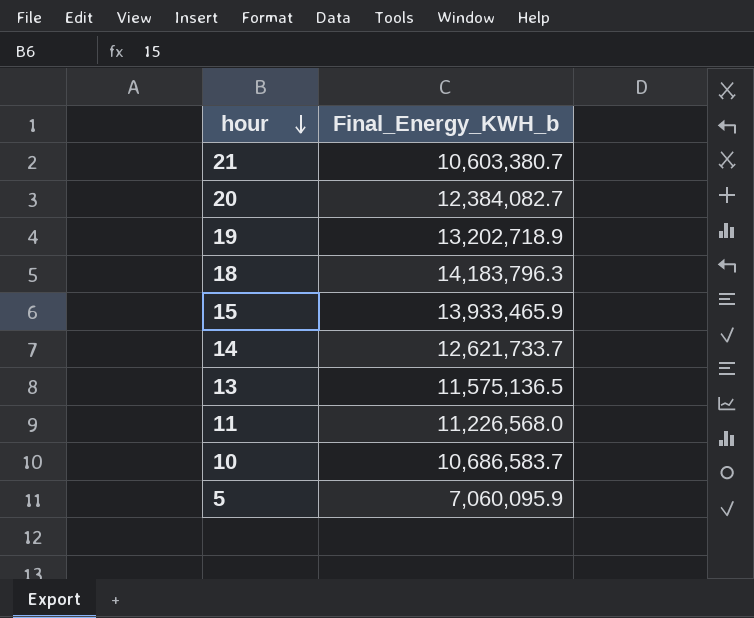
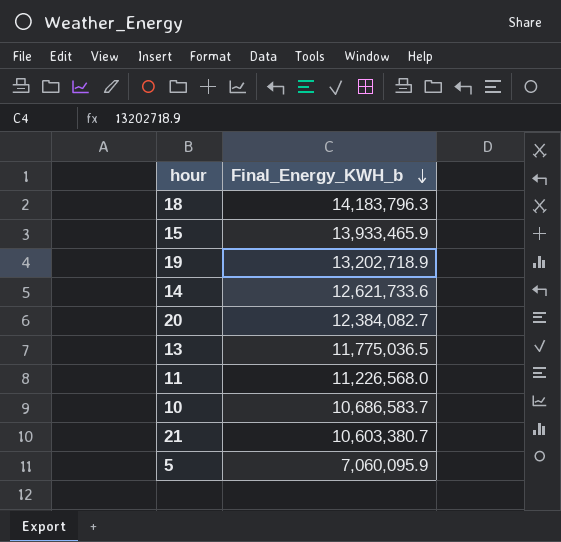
row order: hour descending -> Final_Energy_KWH_b descending
14 | Final_Energy_KWH_b: 12,621,733.7 -> 12,621,733.6
13 | Final_Energy_KWH_b: 11,575,136.5 -> 11,775,036.5

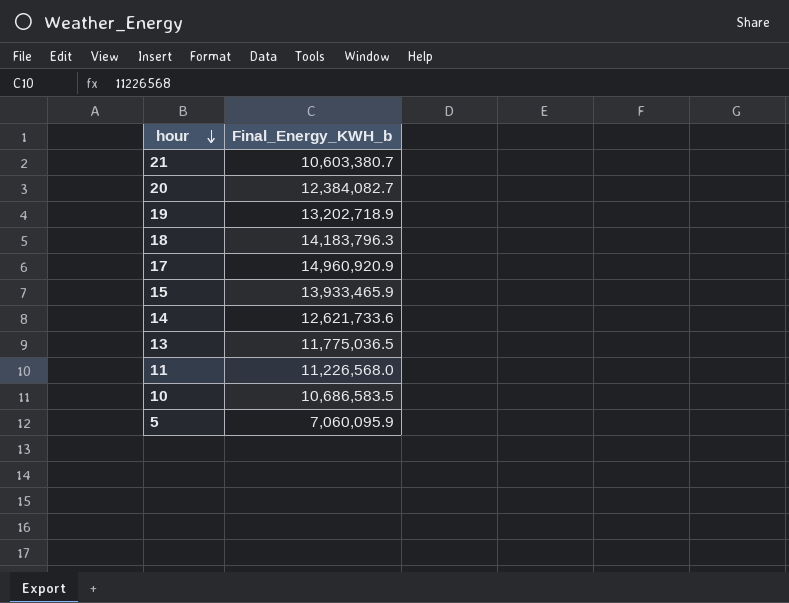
row order: Final_Energy_KWH_b descending -> hour descending
row 17: none -> 14,960,920.9
10 | Final_Energy_KWH_b: 10,686,583.7 -> 10,686,583.5

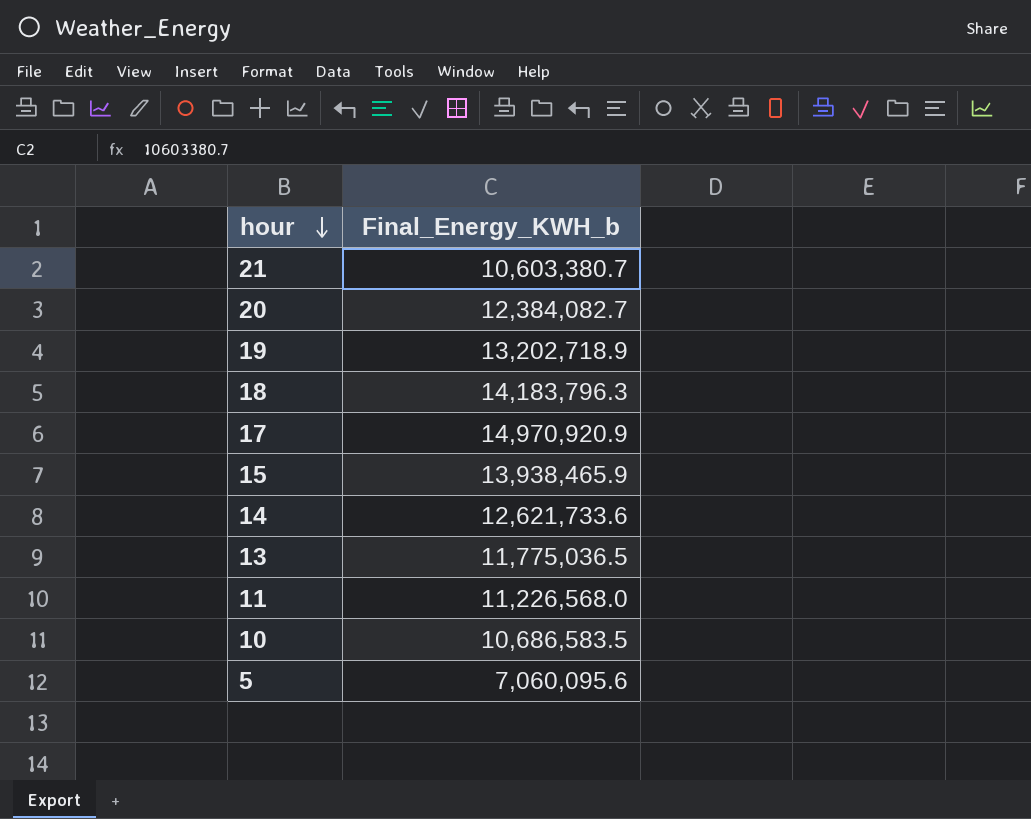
17 | Final_Energy_KWH_b: 14,960,920.9 -> 14,970,920.9
15 | Final_Energy_KWH_b: 13,933,465.9 -> 13,938,465.9
5 | Final_Energy_KWH_b: 7,060,095.9 -> 7,060,095.6

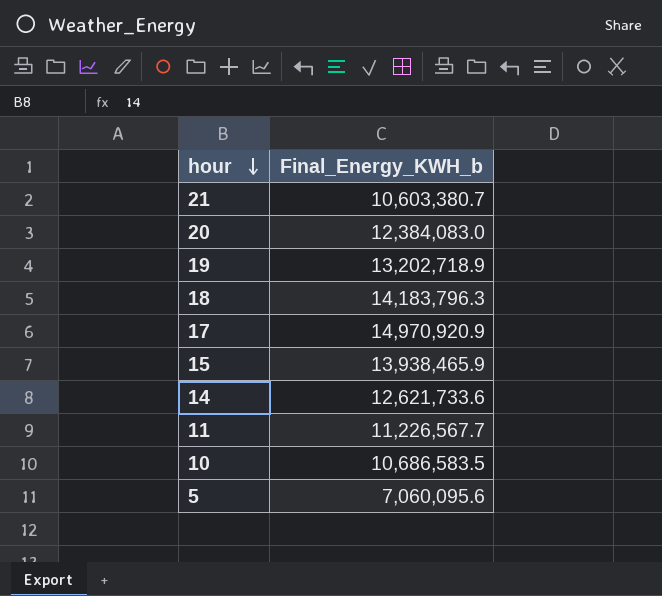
row 13: 11,775,036.5 -> none
20 | Final_Energy_KWH_b: 12,384,082.7 -> 12,384,083.0
11 | Final_Energy_KWH_b: 11,226,568.0 -> 11,226,567.7

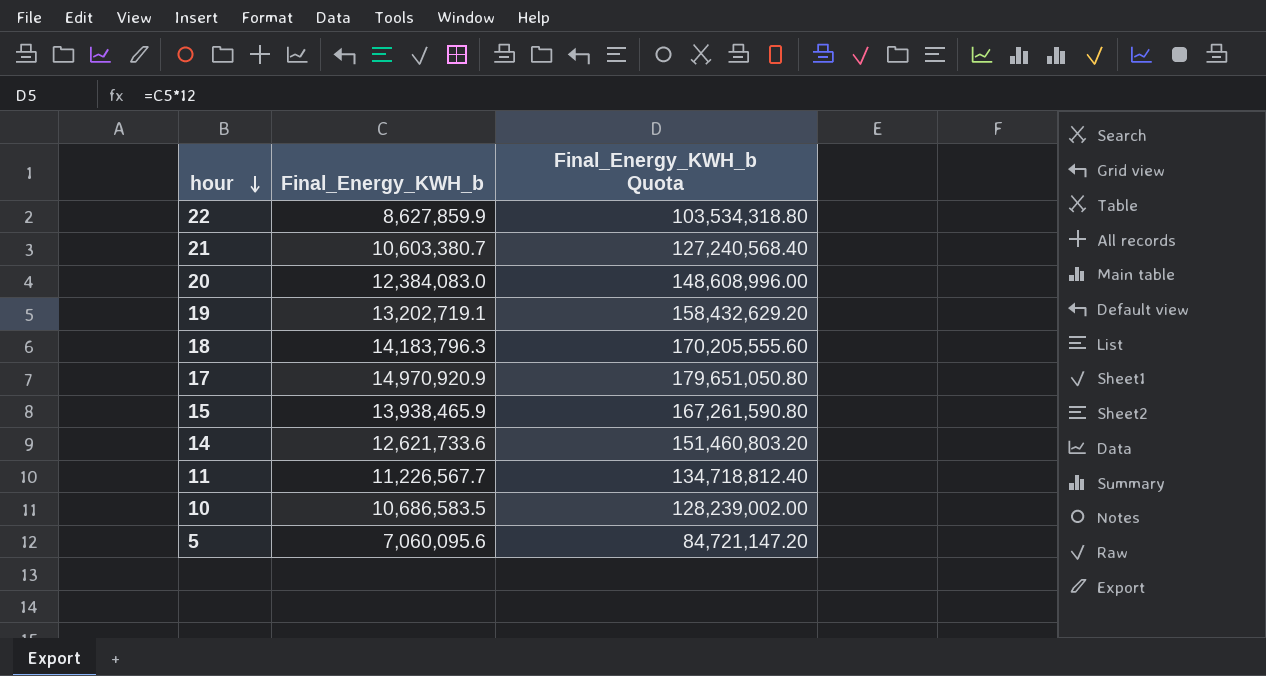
column Final_Energy_KWH_b Quota | formula: none -> [Final_Energy_KWH_b] * 12
row 22: none -> 8,627,859.9 | 103,534,318.80
19 | Final_Energy_KWH_b: 13,202,718.9 -> 13,202,719.1

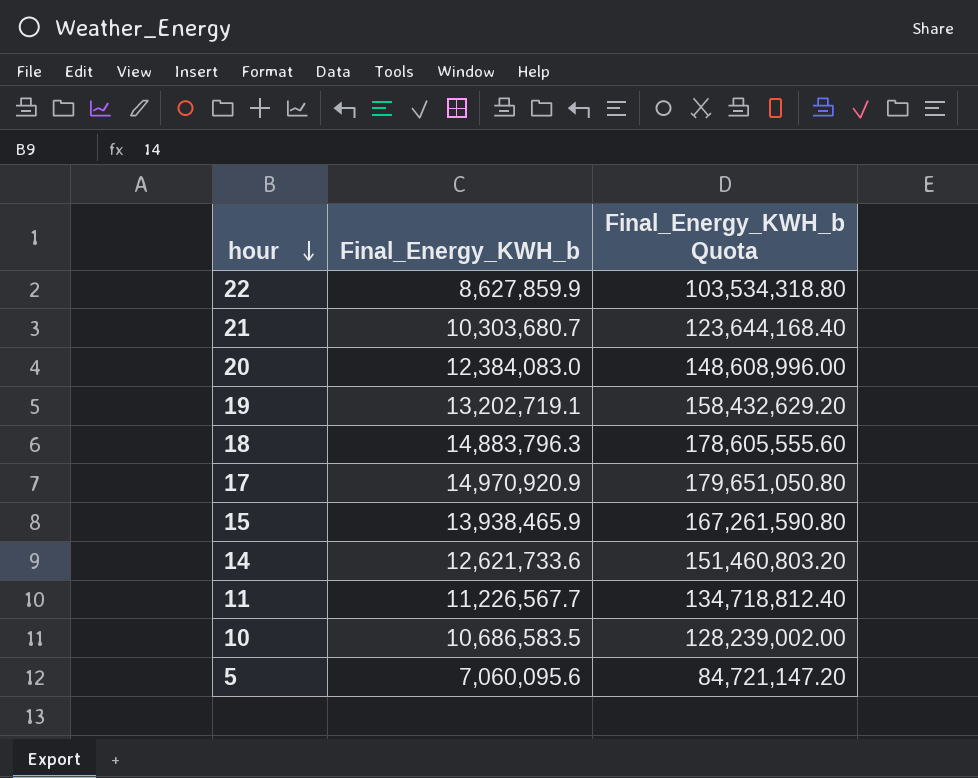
21 | Final_Energy_KWH_b: 10,603,380.7 -> 10,303,680.7
21 | Final_Energy_KWH_b Quota: 127,240,568.40 -> 123,644,168.40
18 | Final_Energy_KWH_b: 14,183,796.3 -> 14,883,796.3
18 | Final_Energy_KWH_b Quota: 170,205,555.60 -> 178,605,555.60

